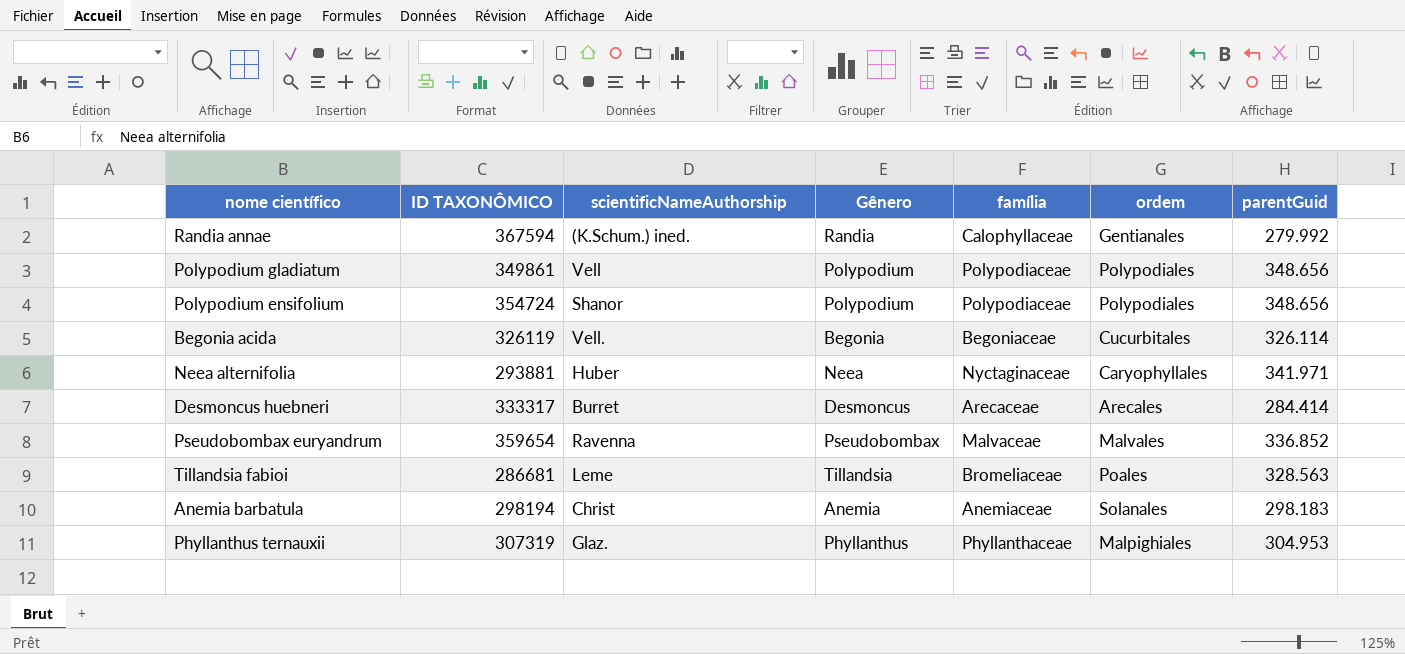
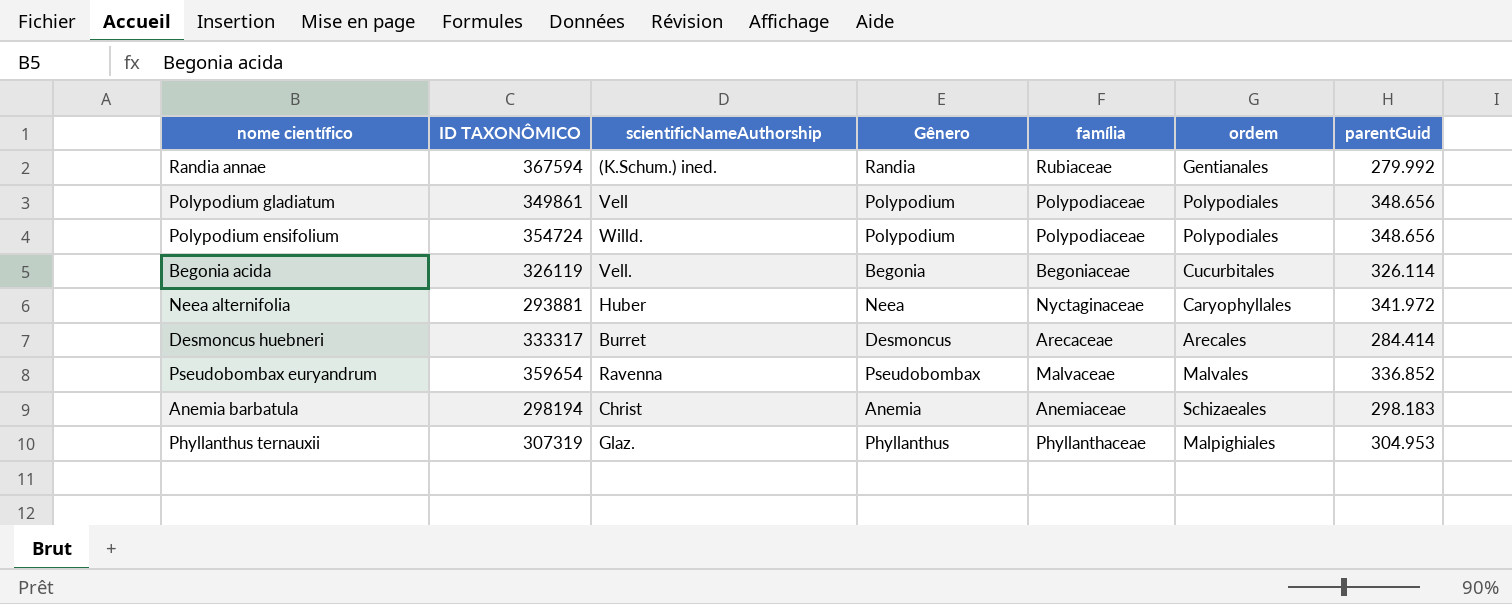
row Tillandsia fabioi: 286681 | Leme | Tillandsia | Bromeliaceae | Poales | 328.563 -> none
Randia annae | família: Calophyllaceae -> Rubiaceae
Polypodium ensifolium | scientificNameAuthorship: Shanor -> Willd.
Neea alternifolia | parentGuid: 341.971 -> 341.972
Anemia barbatula | ordem: Solanales -> Schizaeales

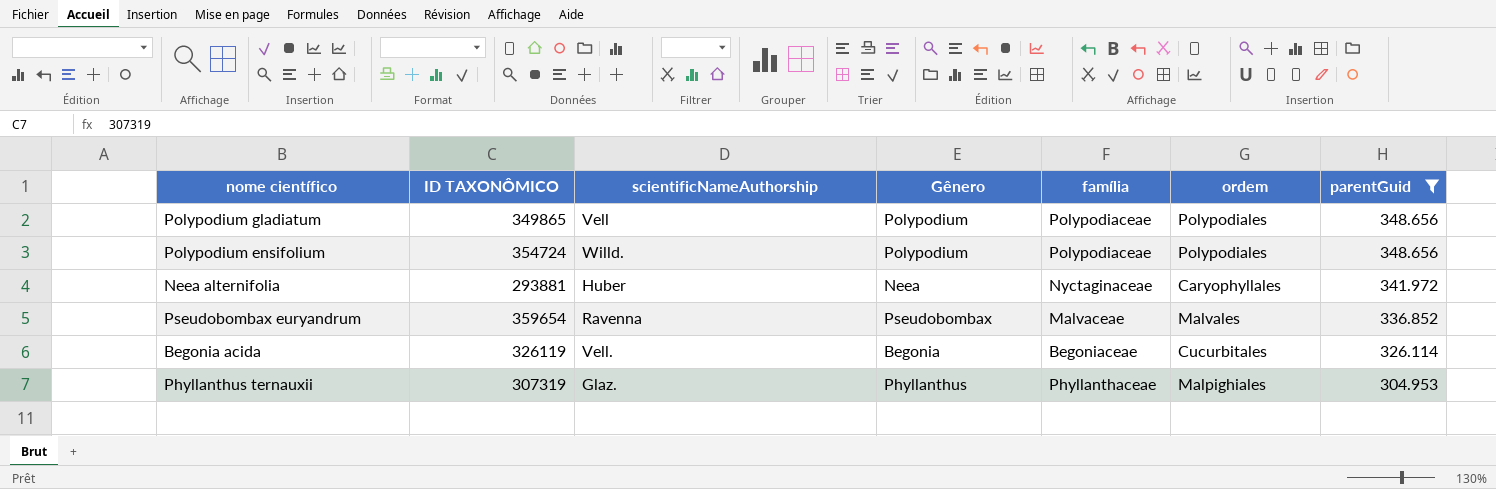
filter: none -> parentGuid >= 304.953
row order: none -> parentGuid descending
Polypodium gladiatum | ID TAXONÔMICO: 349861 -> 349865

